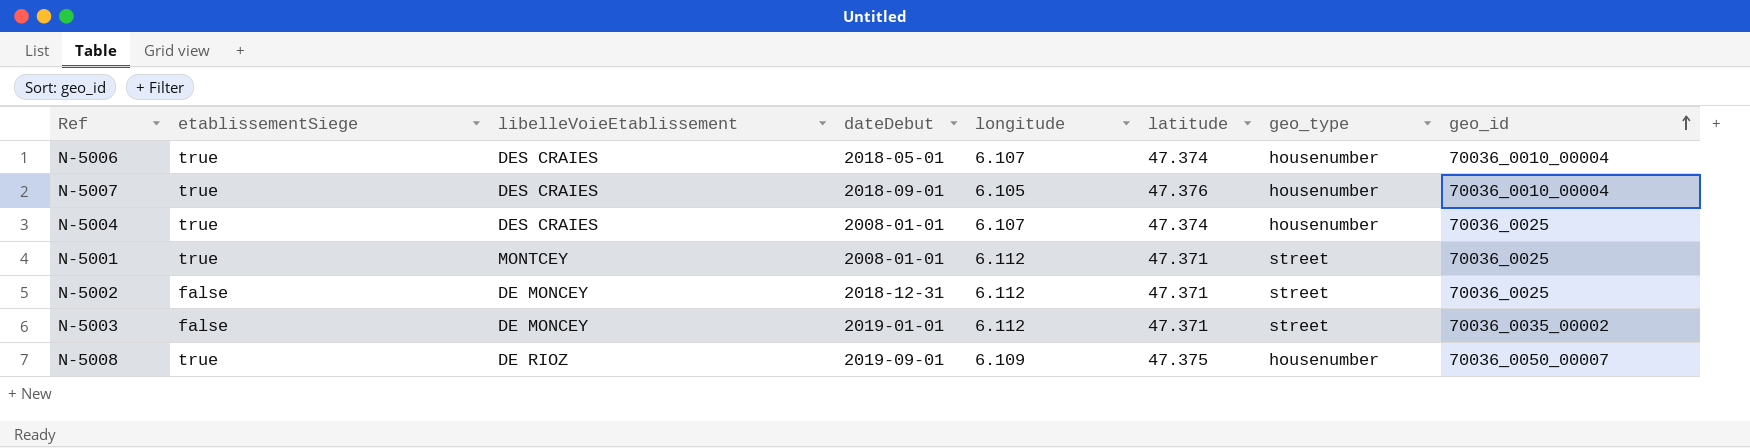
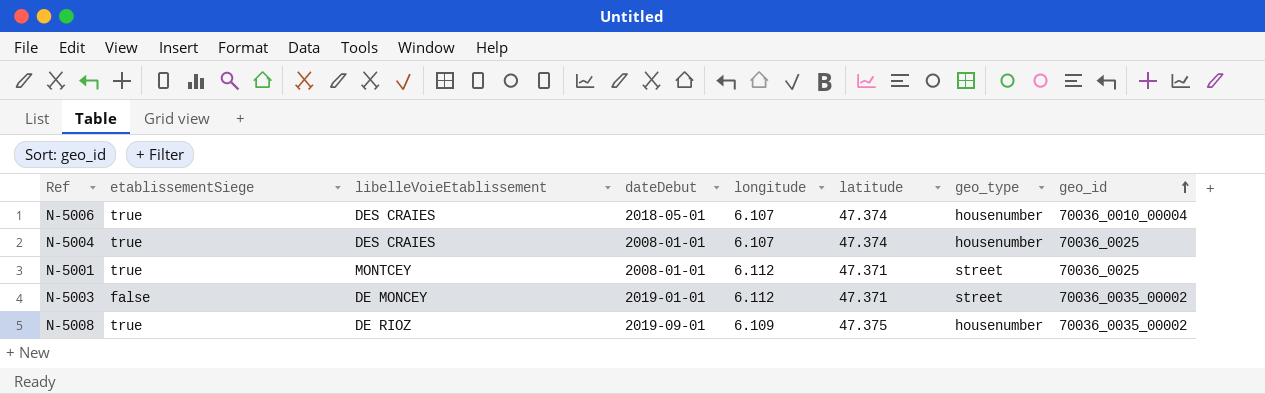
row N-5007: true | DES CRAIES | 2018-09-01 | 6.105 | 47.376 | housenumber | 70036_0010_00004 -> none
row N-5002: false | DE MONCEY | 2018-12-31 | 6.112 | 47.371 | street | 70036_0025 -> none
N-5008 | geo_id: 70036_0050_00007 -> 70036_0035_00002

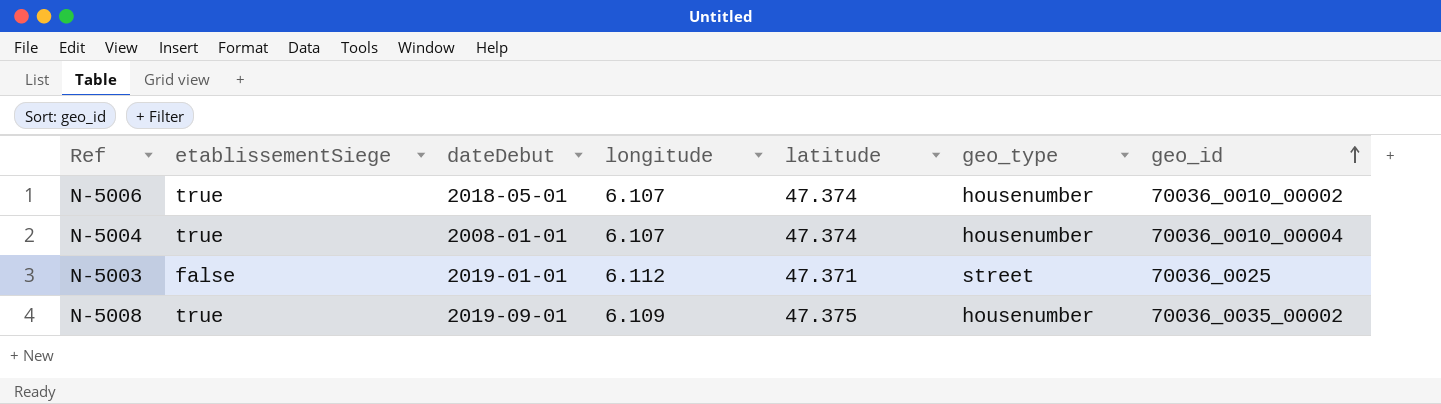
column libelleVoieEtablissement | position: 3 -> none
row N-5001: true | MONTCEY | 2008-01-01 | 6.112 | 47.371 | street | 70036_0025 -> none
N-5006 | geo_id: 70036_0010_00004 -> 70036_0010_00002
N-5004 | geo_id: 70036_0025 -> 70036_0010_00004
N-5003 | geo_id: 70036_0035_00002 -> 70036_0025

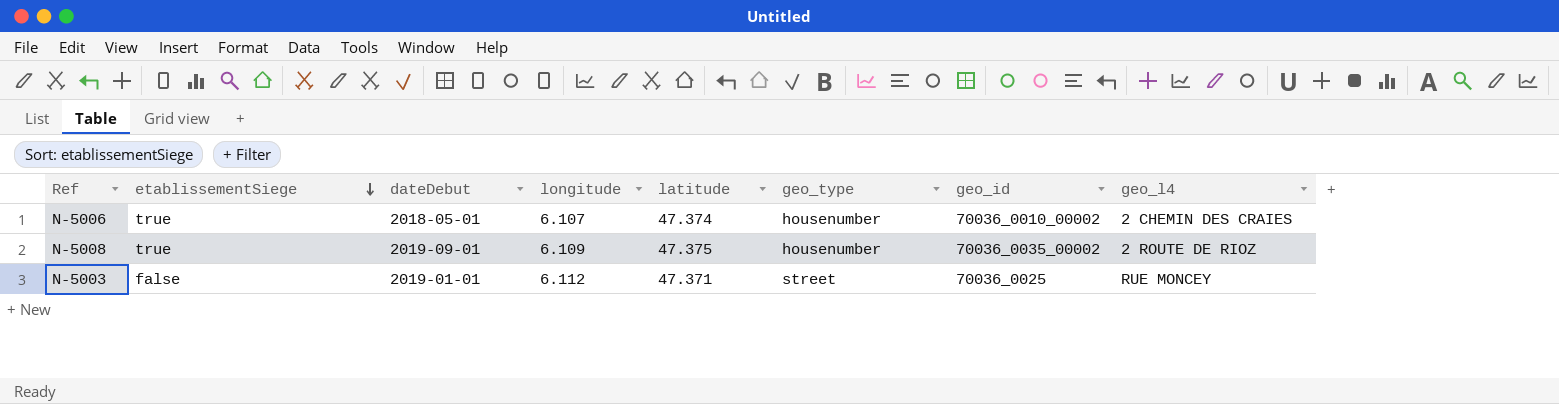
row order: geo_id ascending -> etablissementSiege descending
column geo_l4 | position: none -> 8
row N-5004: true | 2008-01-01 | 6.107 | 47.374 | housenumber | 70036_0010_00004 -> none

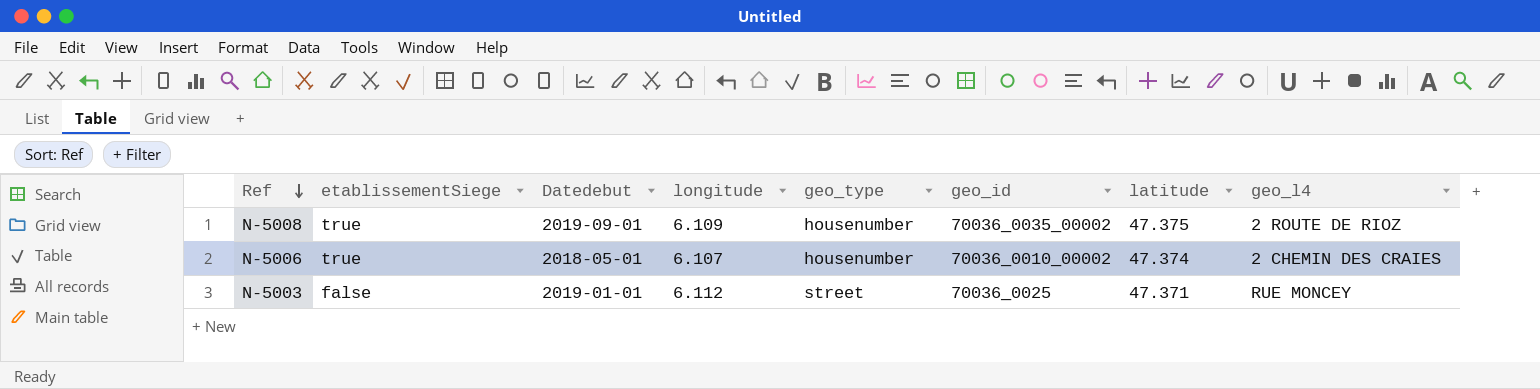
row order: etablissementSiege descending -> Ref descending
column name: dateDebut -> Datedebut
column latitude | position: 5 -> 7

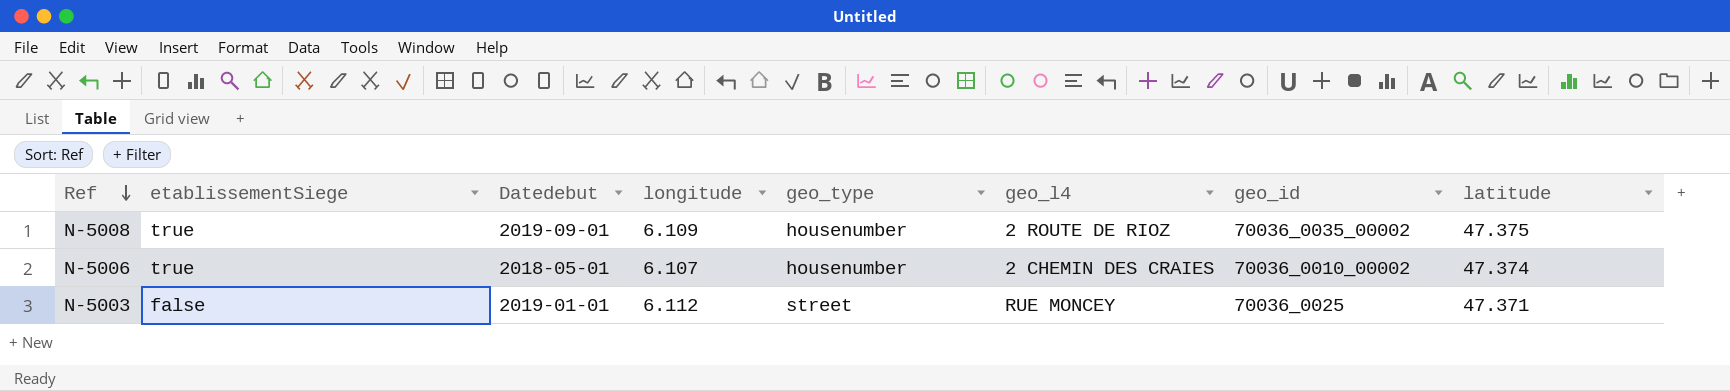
column geo_l4 | position: 8 -> 6

